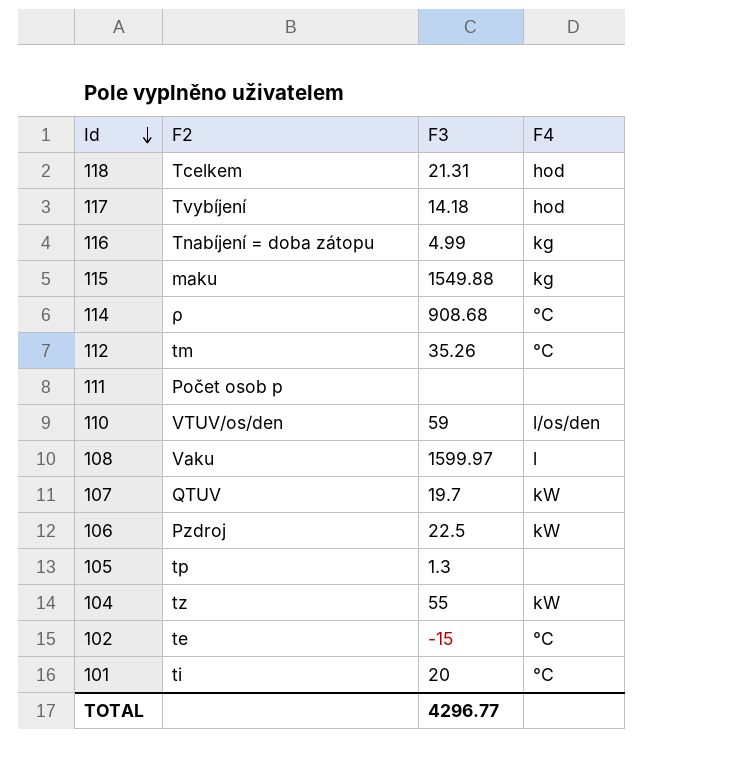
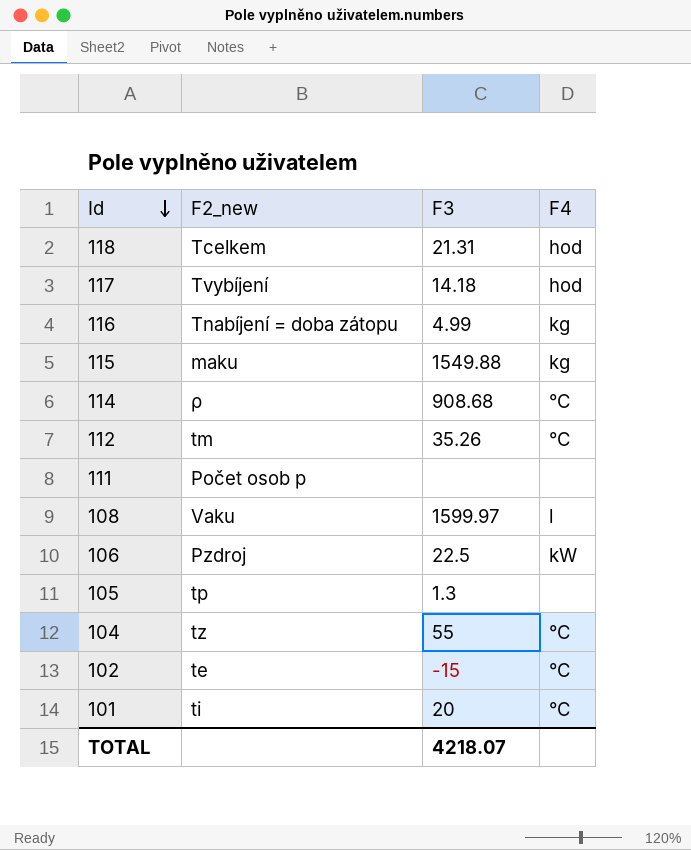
column name: F2 -> F2_new
row 110: VTUV/os/den | 59 | l/os/den -> none
row 107: QTUV | 19.7 | kW -> none
104 | F4: kW -> °C
TOTAL | F3: 4296.77 -> 4218.07

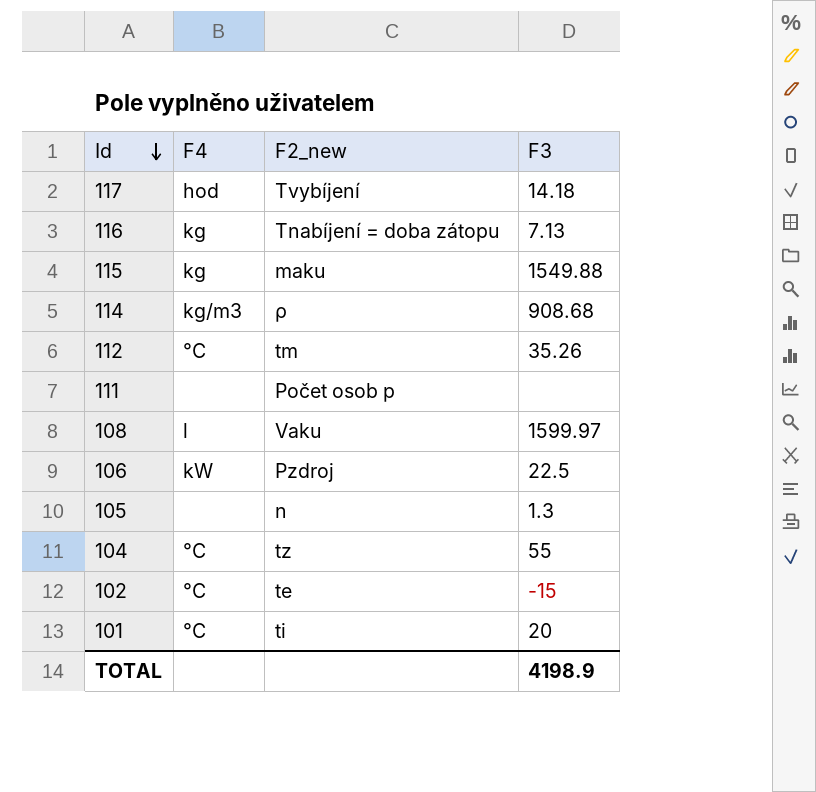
column F4 | position: 4 -> 2
row 118: Tcelkem | 21.31 | hod -> none
116 | F3: 4.99 -> 7.13
114 | F4: °C -> kg/m3
105 | F2_new: tp -> n
TOTAL | F3: 4218.07 -> 4198.9

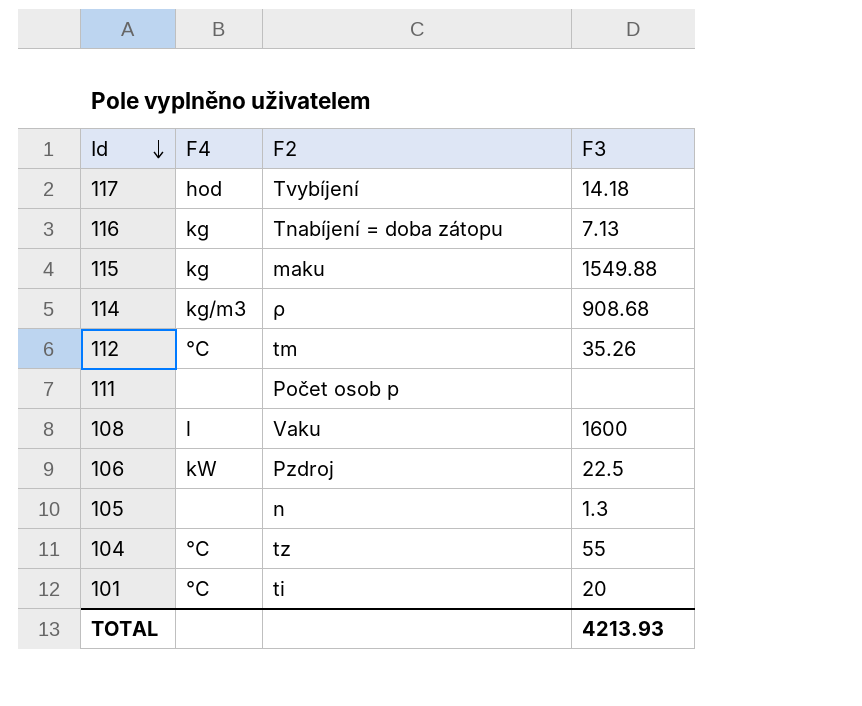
column name: F2_new -> F2
row 102: °C | te | -15 -> none
108 | F3: 1599.97 -> 1600
TOTAL | F3: 4198.9 -> 4213.93

